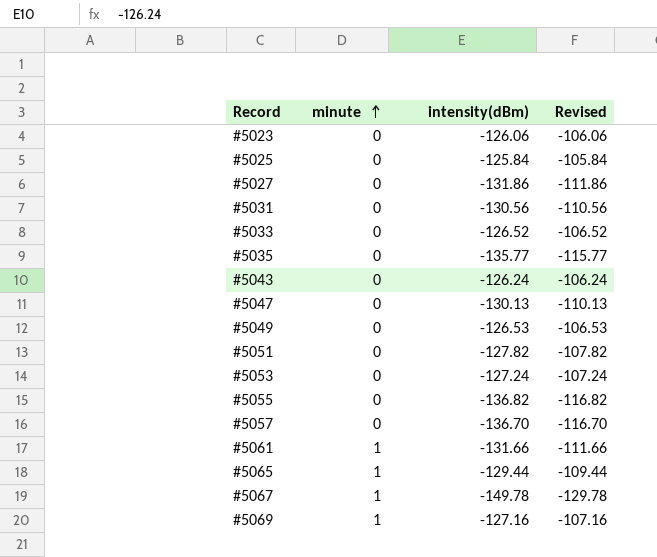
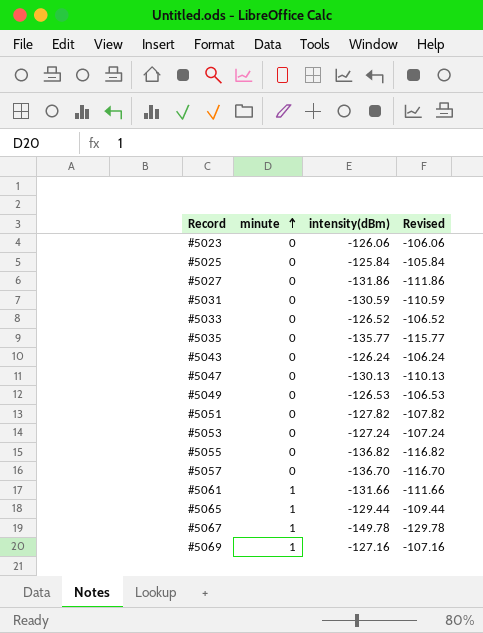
#5031 | intensity(dBm): -130.56 -> -130.59
#5031 | Revised: -110.56 -> -110.59

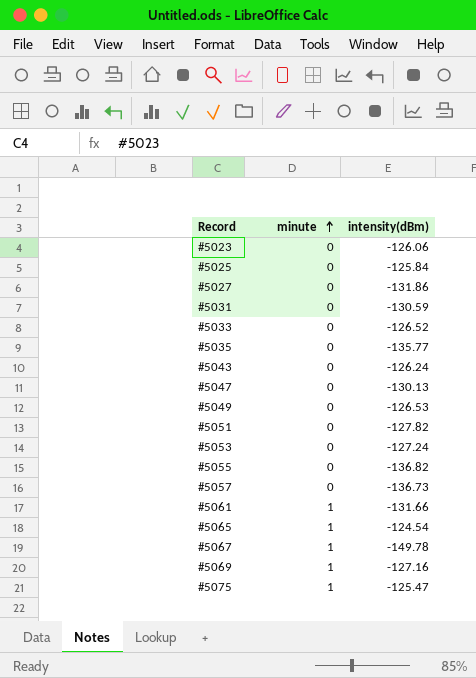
column Revised | formula: [intensity(dBm)] + 20 -> none
#5057 | intensity(dBm): -136.70 -> -136.73
#5065 | intensity(dBm): -129.44 -> -124.54
row #5075: none -> 1 | -125.47

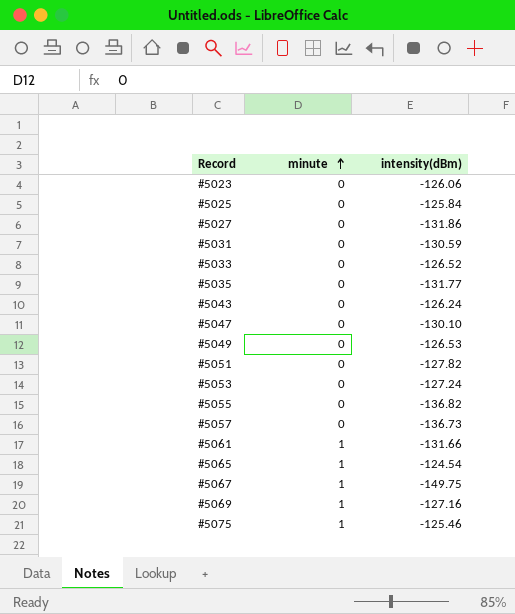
#5035 | intensity(dBm): -135.77 -> -131.77
#5047 | intensity(dBm): -130.13 -> -130.10
#5067 | intensity(dBm): -149.78 -> -149.75
#5075 | intensity(dBm): -125.47 -> -125.46

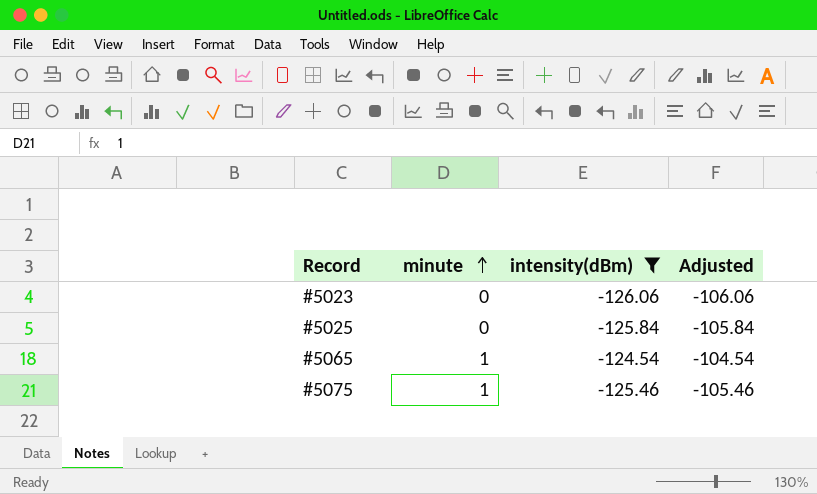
filter: none -> intensity(dBm) >= -126.06
column Adjusted | formula: none -> [intensity(dBm)] + 20

